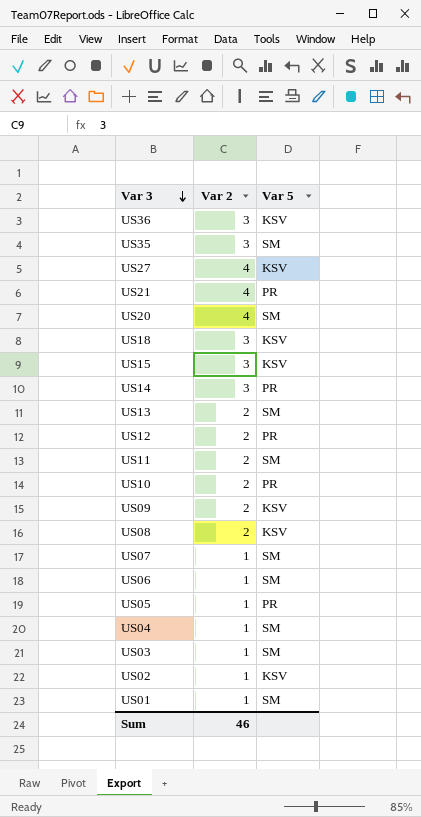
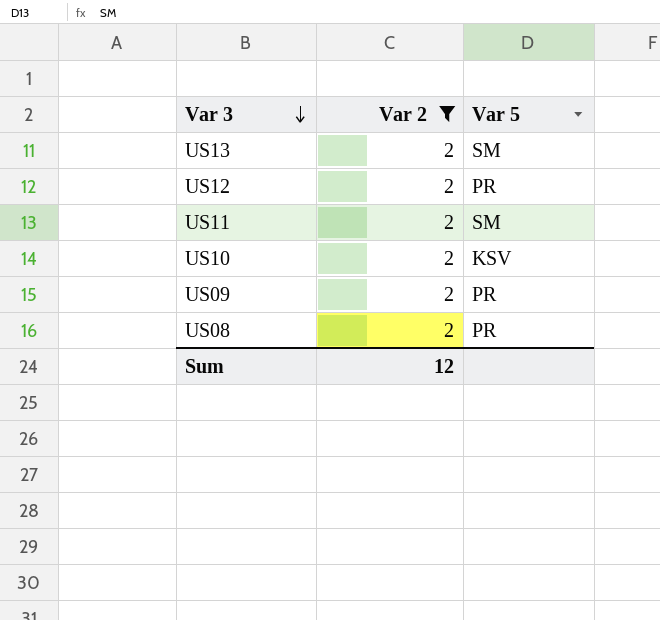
filter: none -> Var 2 = 2
US10 | Var 5: PR -> KSV
US09 | Var 5: KSV -> PR
US08 | Var 5: KSV -> PR
Sum | Var 2: 46 -> 12

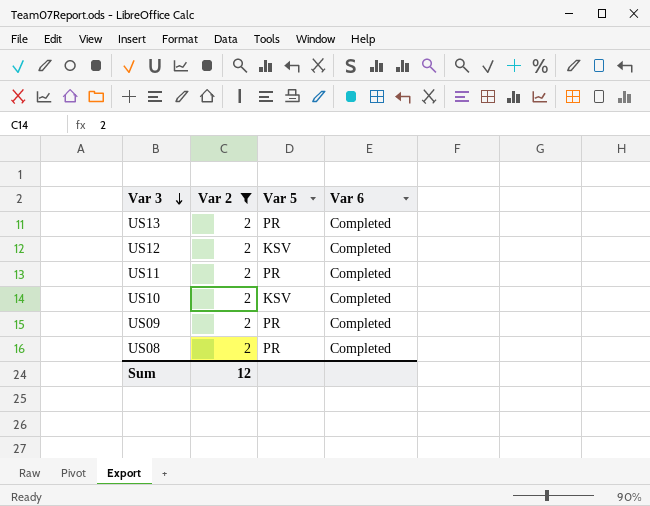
column Var 6 | position: none -> 4
US13 | Var 5: SM -> PR
US12 | Var 5: PR -> KSV
US11 | Var 5: SM -> PR

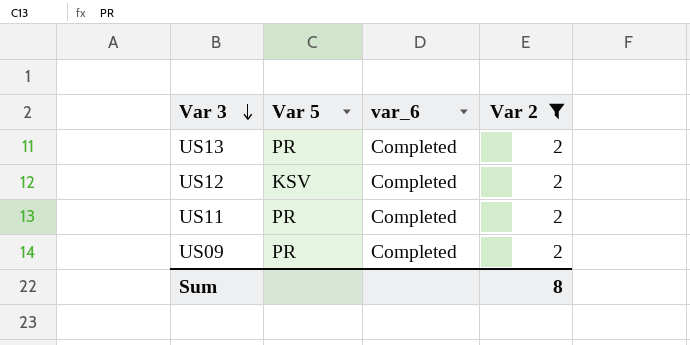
column name: Var 6 -> var_6
column Var 2 | position: 2 -> 4
row US10: 2 | KSV | Completed -> none
row US08: 2 | PR | Completed -> none
Sum | Var 2: 12 -> 8

